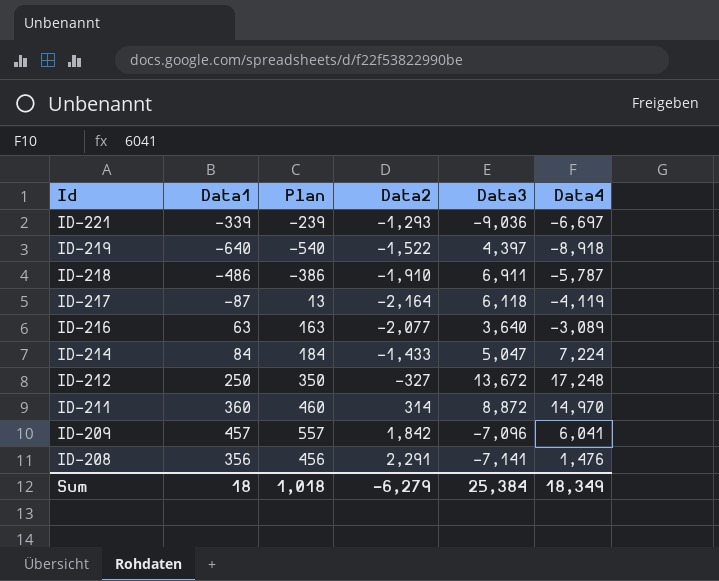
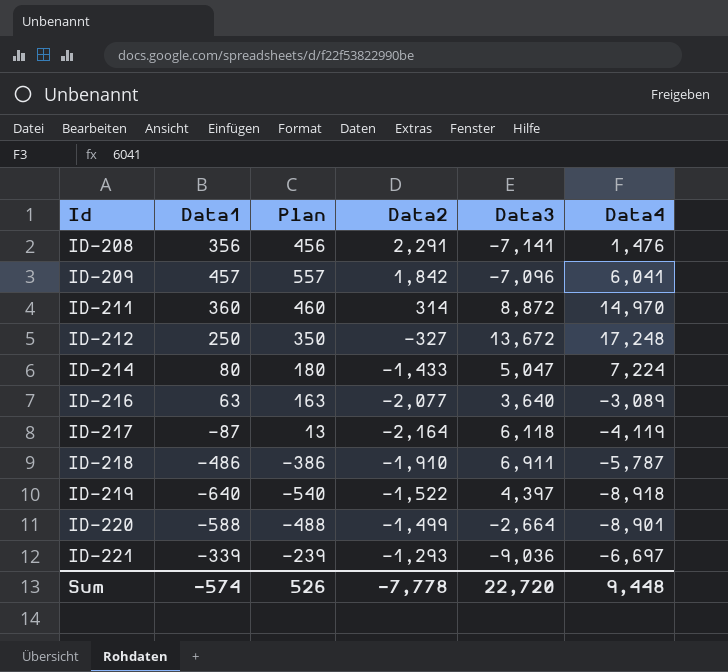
row order: Id descending -> Id ascending
ID-214 | Data1: 84 -> 80
ID-214 | Plan: 184 -> 180
row ID-220: none -> -588 | -488 | -1,499 | -2,664 | -8,901
Sum | Data1: 18 -> -574
Sum | Plan: 1,018 -> 526
Sum | Data2: -6,279 -> -7,778
Sum | Data3: 25,384 -> 22,720
Sum | Data4: 18,349 -> 9,448

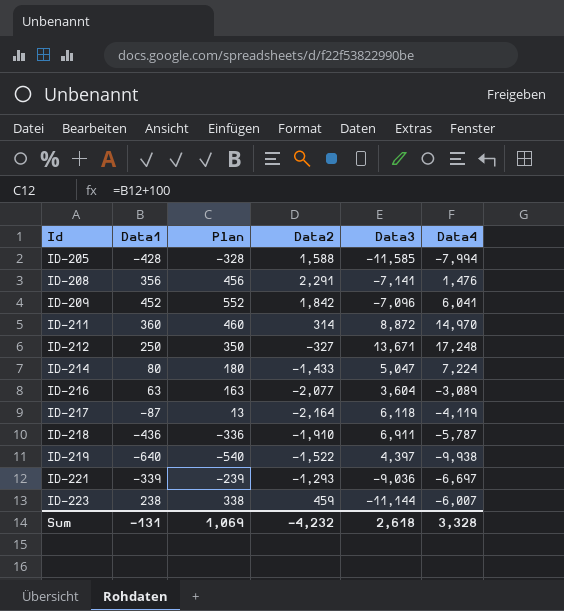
row ID-220: -588 | -488 | -1,499 | -2,664 | -8,901 -> none
row ID-205: none -> -428 | -328 | 1,588 | -11,585 | -7,994
ID-209 | Data1: 457 -> 452
ID-209 | Plan: 557 -> 552
ID-212 | Data3: 13,672 -> 13,671
ID-216 | Data3: 3,640 -> 3,604
ID-218 | Data1: -486 -> -436
ID-218 | Plan: -386 -> -336
ID-219 | Data4: -8,918 -> -9,938
row ID-223: none -> 238 | 338 | 459 | -11,144 | -6,007
Sum | Data1: -574 -> -131
Sum | Plan: 526 -> 1,069
Sum | Data2: -7,778 -> -4,232
Sum | Data3: 22,720 -> 2,618
Sum | Data4: 9,448 -> 3,328

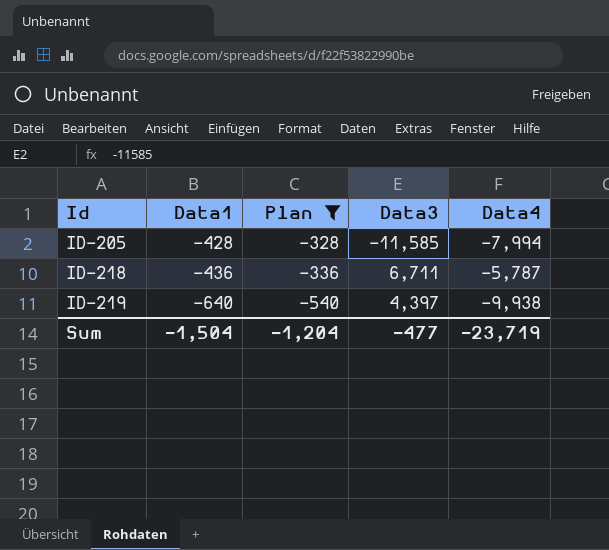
filter: none -> Plan <= -328
column Data2 | position: 4 -> none
ID-218 | Data3: 6,911 -> 6,711
Sum | Data1: -131 -> -1,504
Sum | Plan: 1,069 -> -1,204
Sum | Data3: 2,618 -> -477
Sum | Data4: 3,328 -> -23,719

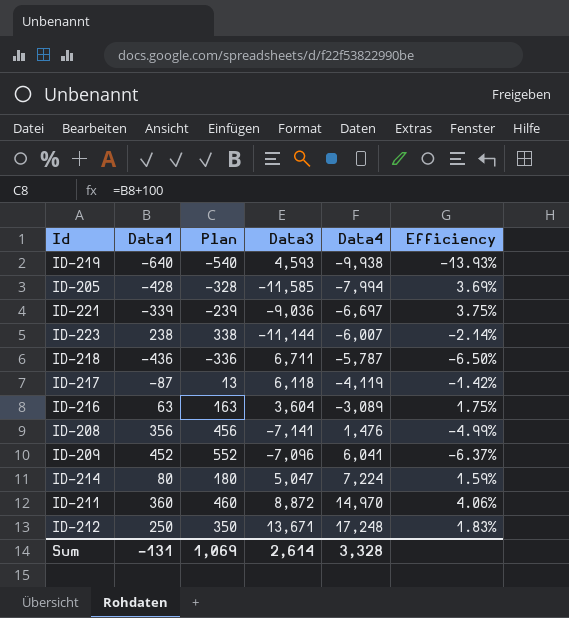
filter: Plan <= -328 -> none
row order: Id ascending -> Data4 ascending
column Efficiency | formula: none -> [Data1] / [Data3]
ID-219 | Data3: 4,397 -> 4,593
Sum | Data1: -1,504 -> -131
Sum | Plan: -1,204 -> 1,069
Sum | Data3: -477 -> 2,614
Sum | Data4: -23,719 -> 3,328

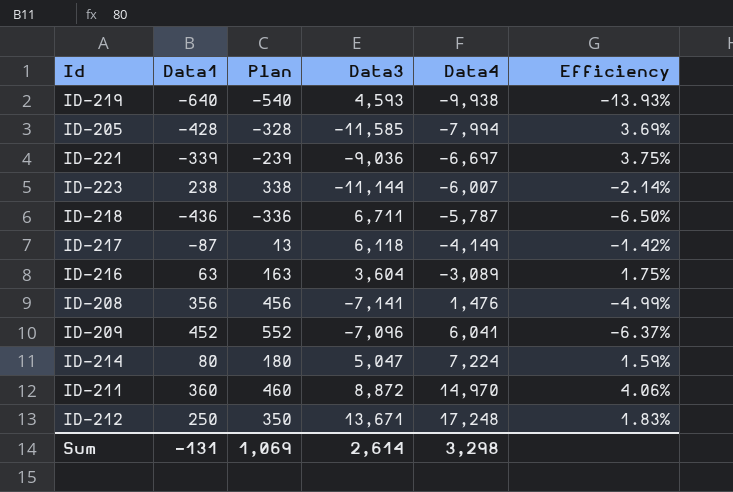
ID-217 | Data4: -4,119 -> -4,149
Sum | Data4: 3,328 -> 3,298

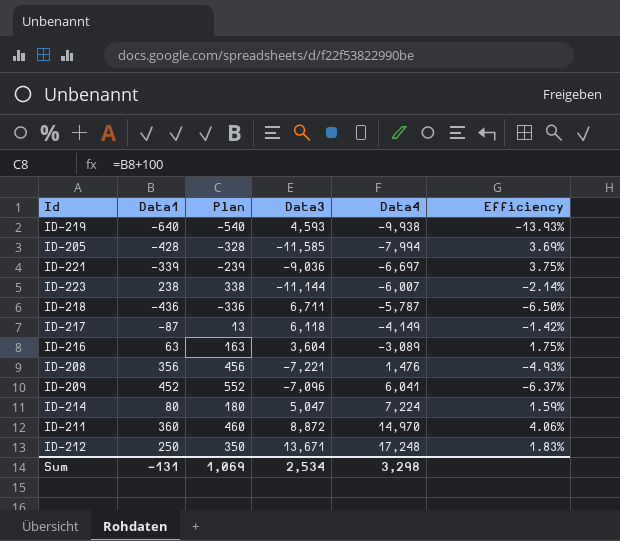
ID-208 | Data3: -7,141 -> -7,221
ID-208 | Efficiency: -4.99% -> -4.93%
Sum | Data3: 2,614 -> 2,534

